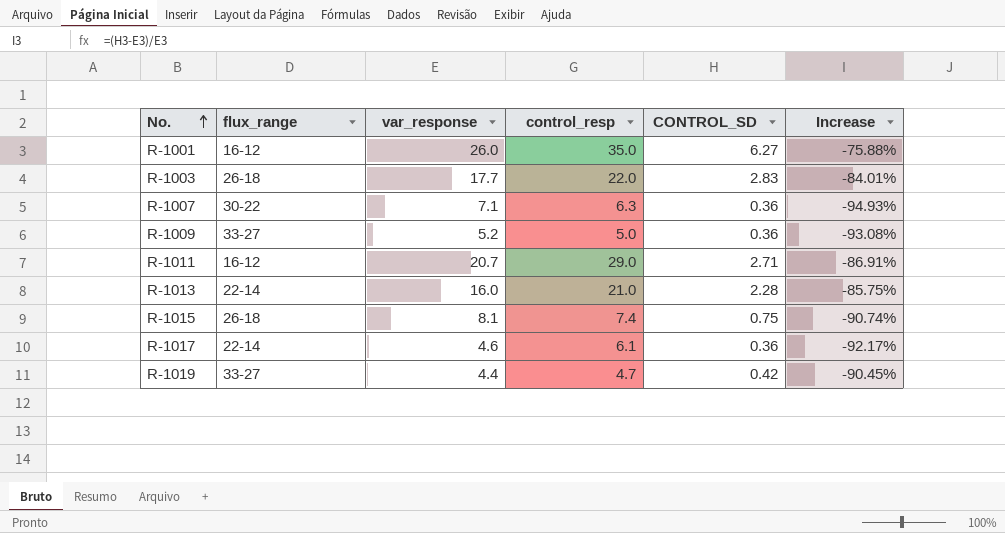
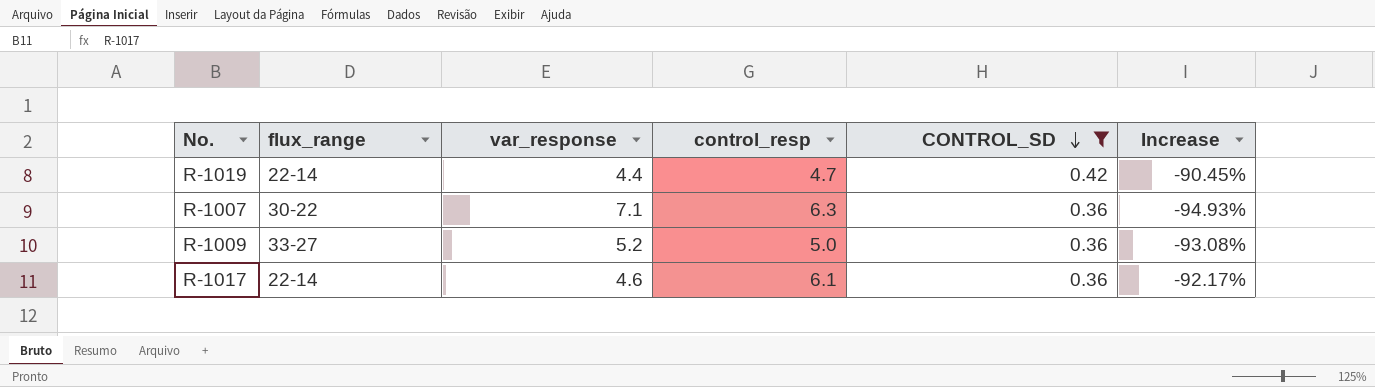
filter: none -> CONTROL_SD <= 0.42
row order: No. ascending -> CONTROL_SD descending
R-1019 | flux_range: 33-27 -> 22-14

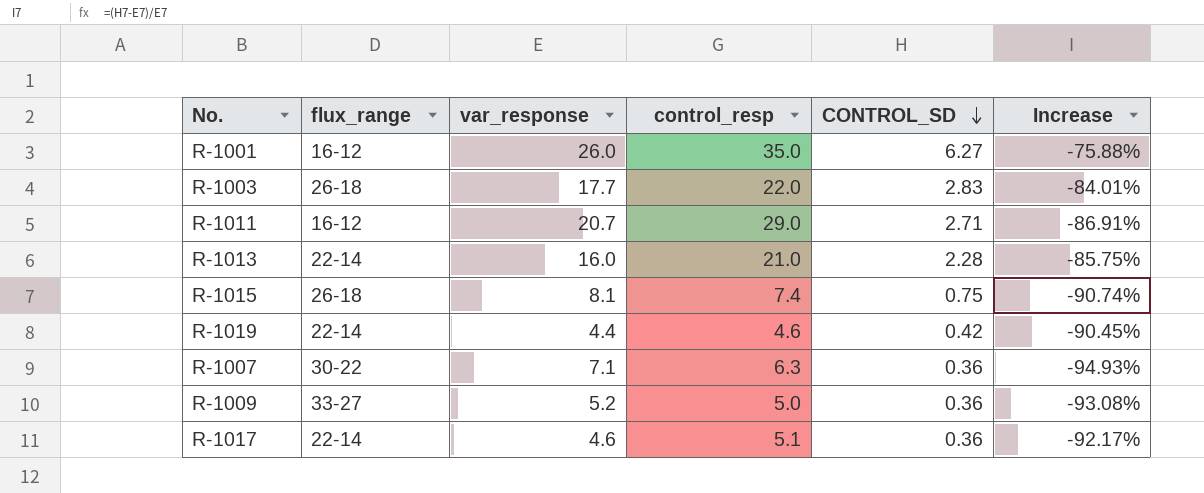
filter: CONTROL_SD <= 0.42 -> none
R-1019 | control_resp: 4.7 -> 4.6
R-1017 | control_resp: 6.1 -> 5.1

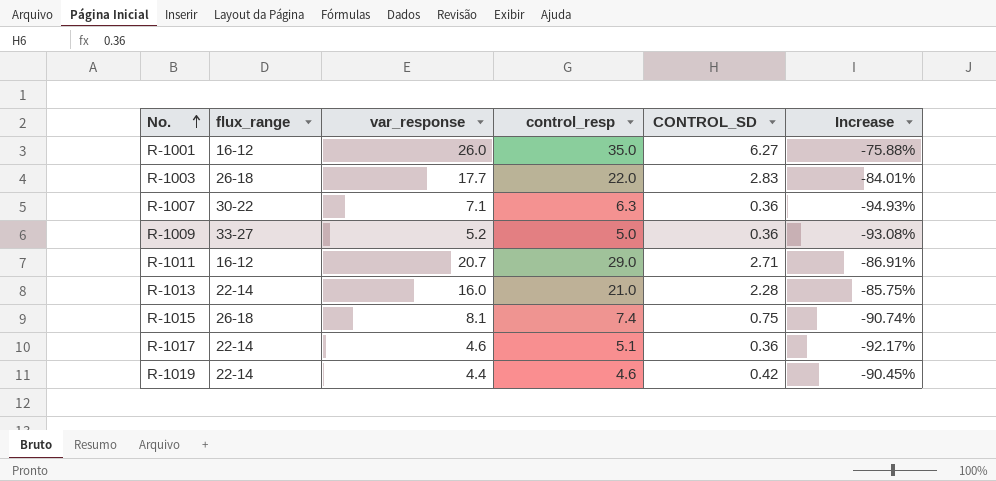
row order: CONTROL_SD descending -> No. ascending

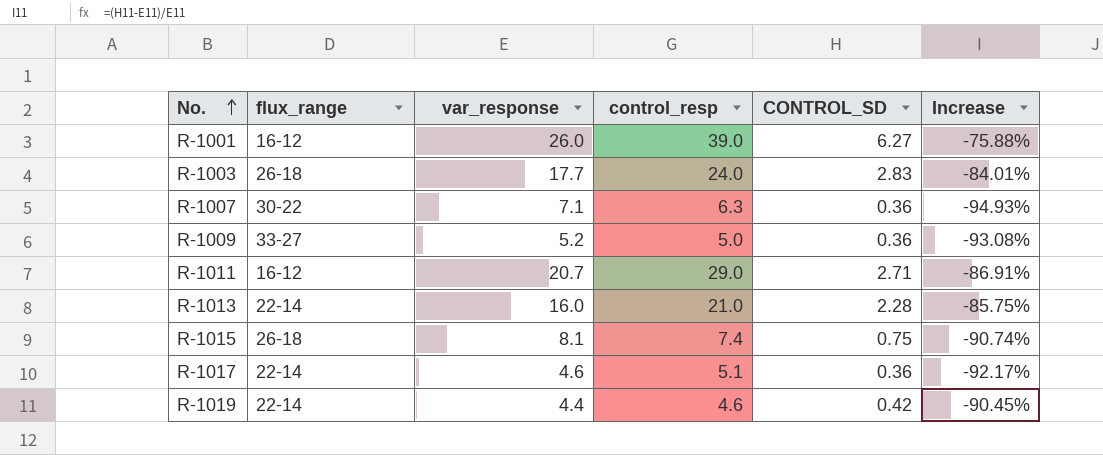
R-1001 | control_resp: 35.0 -> 39.0
R-1003 | control_resp: 22.0 -> 24.0

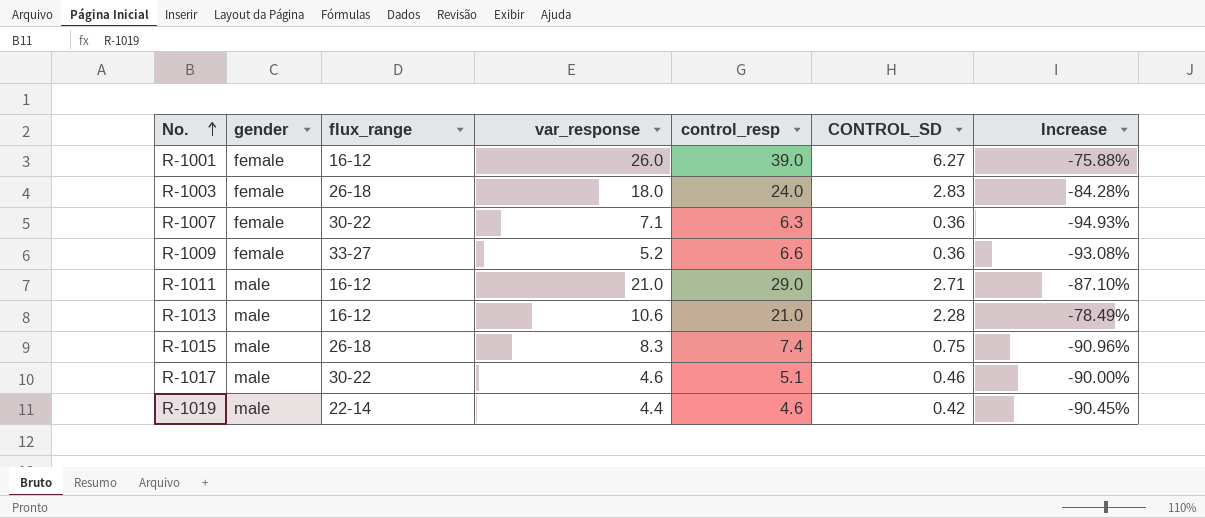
column gender | position: none -> 2
R-1003 | var_response: 17.7 -> 18.0
R-1003 | Increase: -84.01% -> -84.28%
R-1009 | control_resp: 5.0 -> 6.6
R-1011 | var_response: 20.7 -> 21.0
R-1011 | Increase: -86.91% -> -87.10%
R-1013 | flux_range: 22-14 -> 16-12
R-1013 | var_response: 16.0 -> 10.6
R-1013 | Increase: -85.75% -> -78.49%
R-1015 | var_response: 8.1 -> 8.3
R-1015 | Increase: -90.74% -> -90.96%
R-1017 | flux_range: 22-14 -> 30-22
R-1017 | CONTROL_SD: 0.36 -> 0.46
R-1017 | Increase: -92.17% -> -90.00%

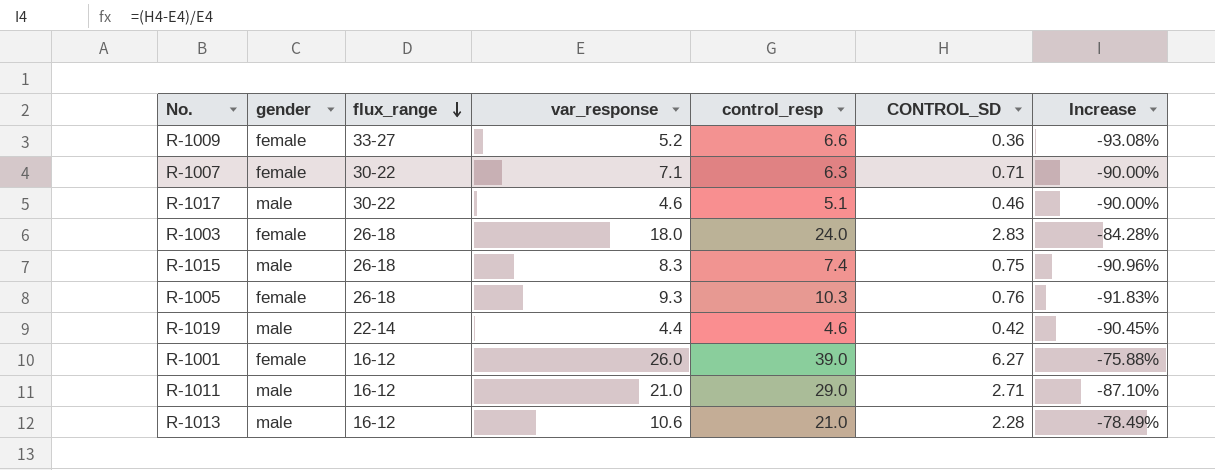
row order: No. ascending -> flux_range descending
R-1007 | CONTROL_SD: 0.36 -> 0.71
R-1007 | Increase: -94.93% -> -90.00%
row R-1005: none -> female | 26-18 | 9.3 | 10.3 | 0.76 | -91.83%

